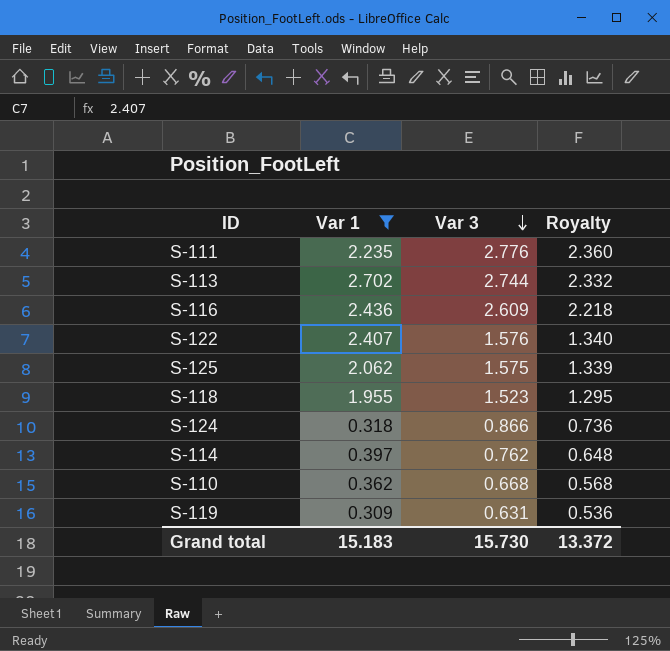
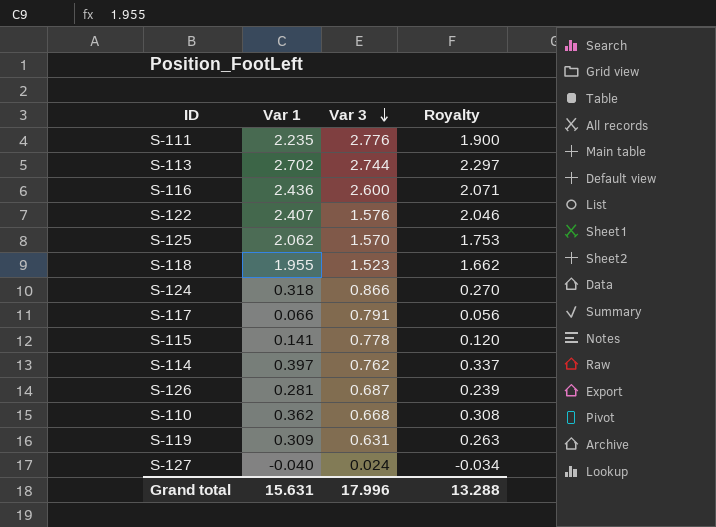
filter: Var 1 >= 0.309 -> none
column Royalty | formula: [Var 3] * 0.85 -> [Var 1] * 0.85
S-116 | Var 3: 2.609 -> 2.600
S-125 | Var 3: 1.575 -> 1.570
Grand total | Var 1: 15.183 -> 15.631
Grand total | Var 3: 15.730 -> 17.996
Grand total | Royalty: 13.372 -> 13.288

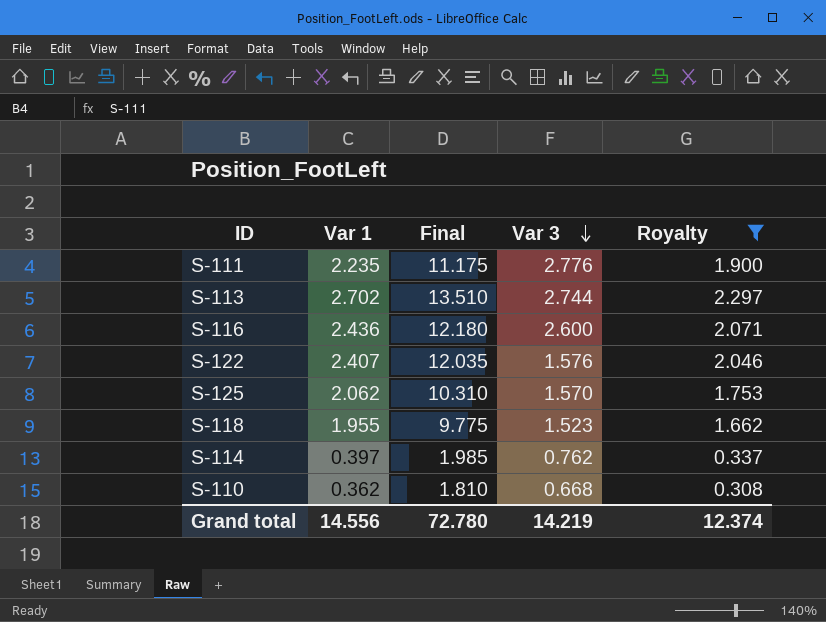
filter: none -> Royalty >= 0.308
column Final | formula: none -> [Var 1] * 5
Grand total | Var 1: 15.631 -> 14.556
Grand total | Var 3: 17.996 -> 14.219
Grand total | Royalty: 13.288 -> 12.374

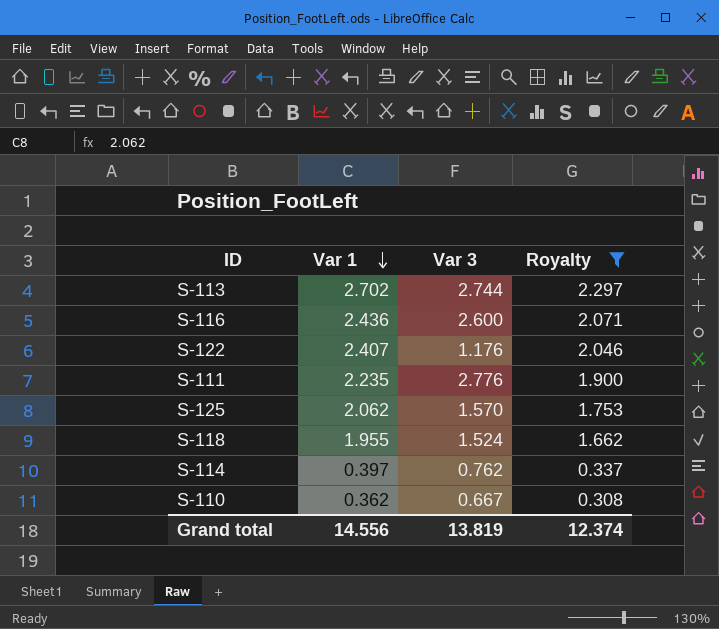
row order: Var 3 descending -> Var 1 descending
column Final | formula: [Var 1] * 5 -> none
S-122 | Var 3: 1.576 -> 1.176
S-118 | Var 3: 1.523 -> 1.524
S-110 | Var 3: 0.668 -> 0.667
Grand total | Var 3: 14.219 -> 13.819

